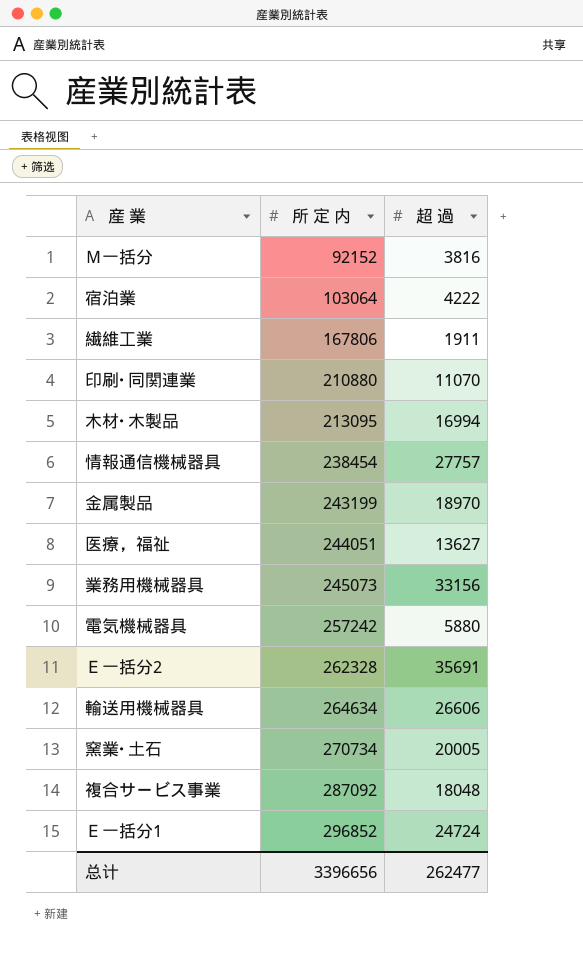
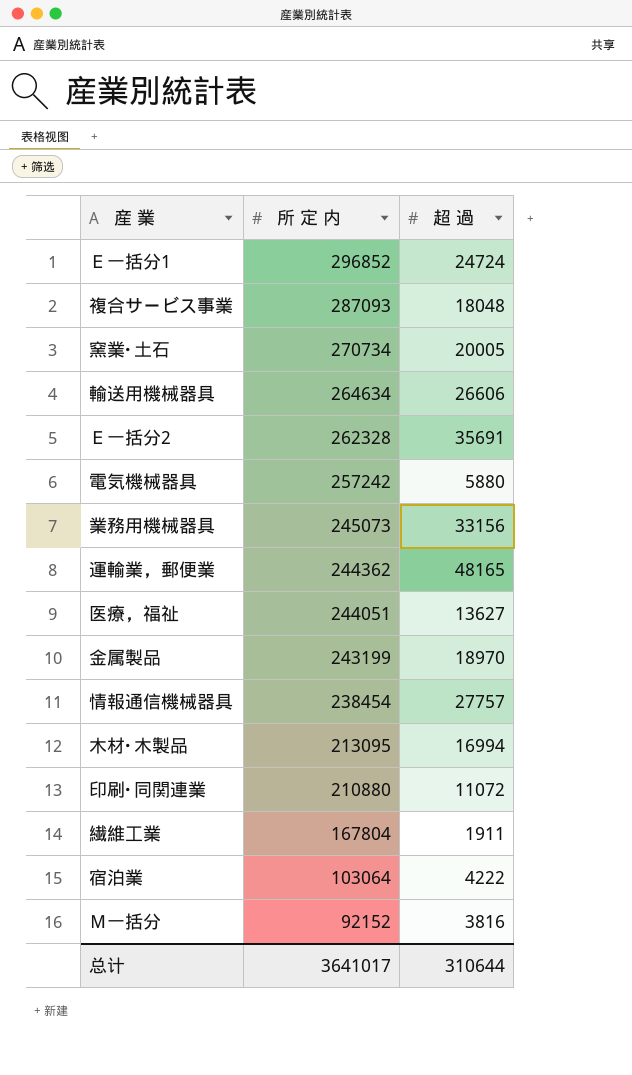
row order: 所 定 内 ascending -> 所 定 内 descending
複合サービス事業 | 所 定 内: 287092 -> 287093
row 運輸業，郵便業: none -> 244362 | 48165
印刷･同関連業 | 超 過: 11070 -> 11072
繊維工業 | 所 定 内: 167806 -> 167804
总计 | 所 定 内: 3396656 -> 3641017
总计 | 超 過: 262477 -> 310644

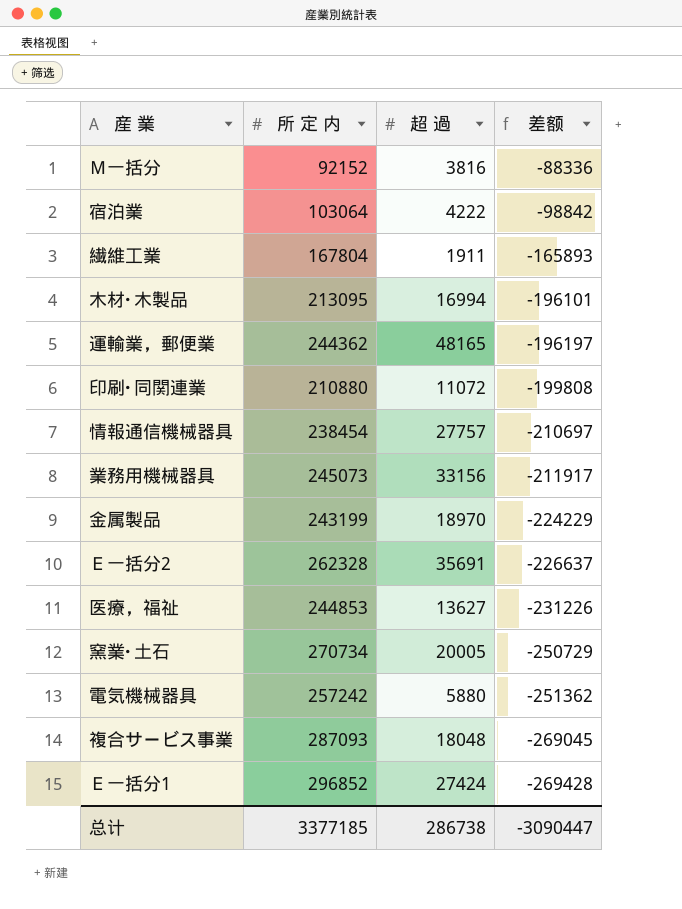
row order: 所 定 内 descending -> 差额 descending
column 差额 | formula: none -> [超 過] - [所 定 内]
row 輸送用機械器具: 264634 | 26606 -> none
医療，福祉 | 所 定 内: 244051 -> 244853
Ｅ一括分1 | 超 過: 24724 -> 27424
总计 | 所 定 内: 3641017 -> 3377185
总计 | 超 過: 310644 -> 286738

